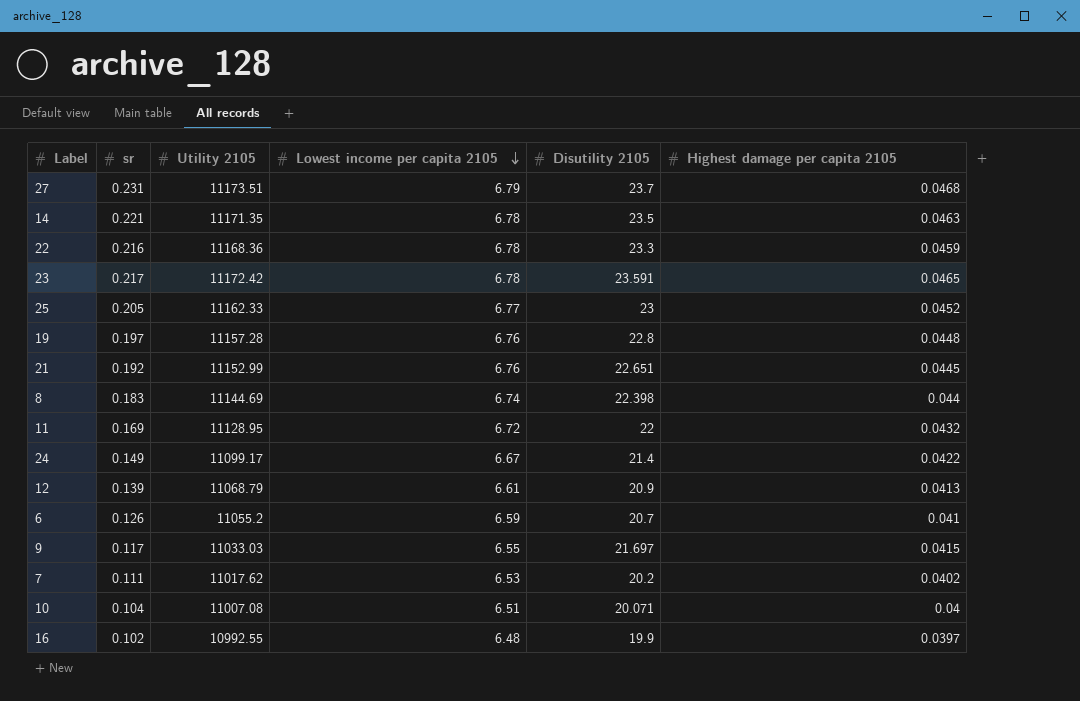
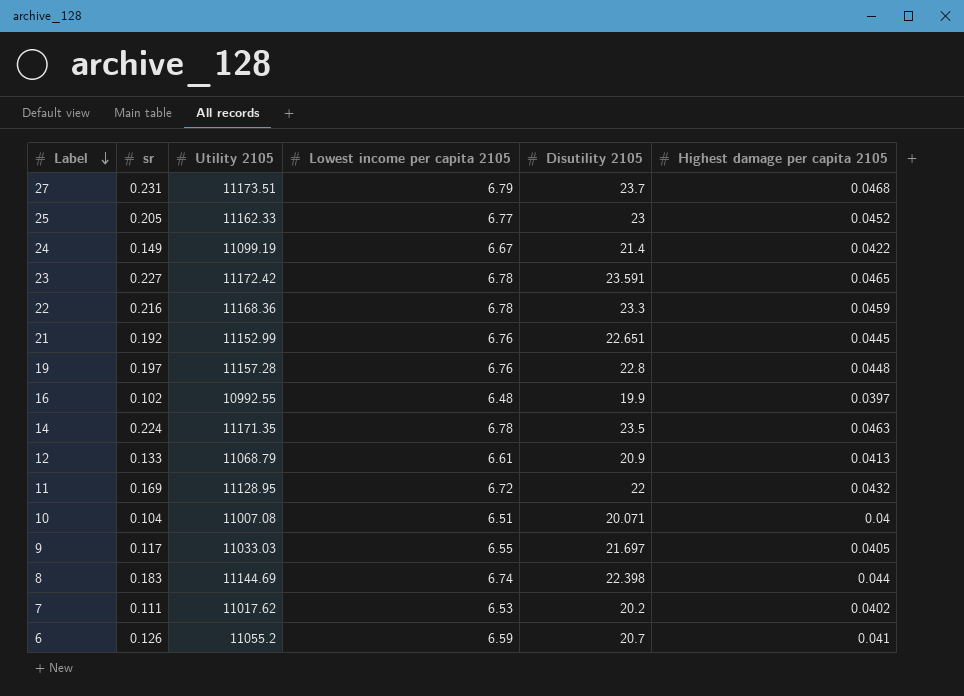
row order: Lowest income per capita 2105 descending -> Label descending
24 | Utility 2105: 11099.17 -> 11099.19
23 | sr: 0.217 -> 0.227
14 | sr: 0.221 -> 0.224
12 | sr: 0.139 -> 0.133
9 | Highest damage per capita 2105: 0.0415 -> 0.0405

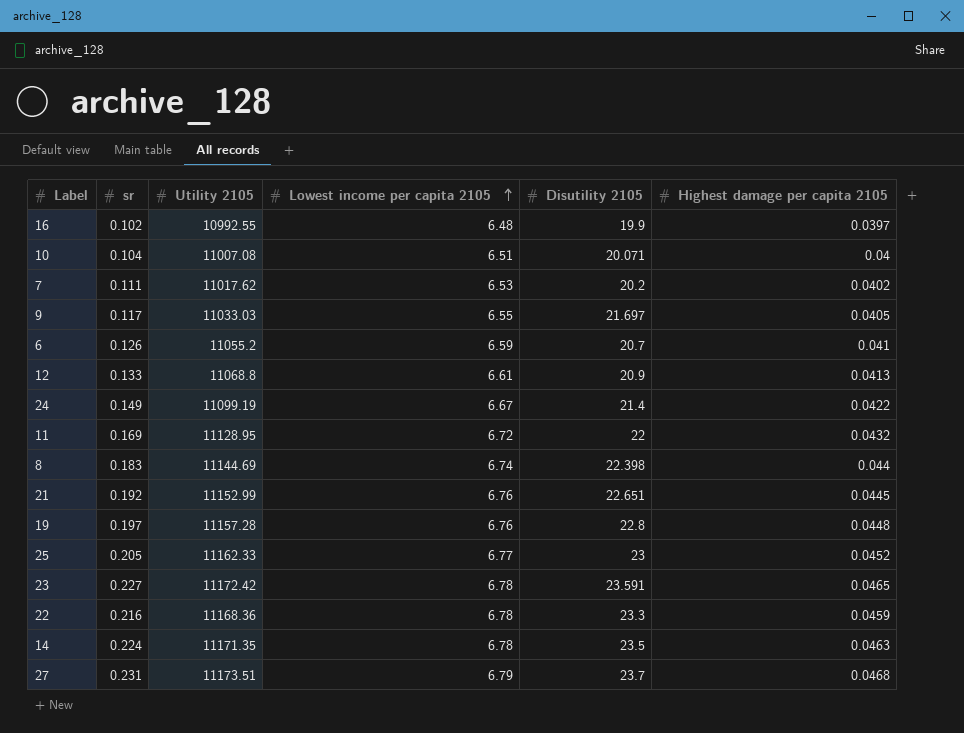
row order: Label descending -> Lowest income per capita 2105 ascending
12 | Utility 2105: 11068.79 -> 11068.8

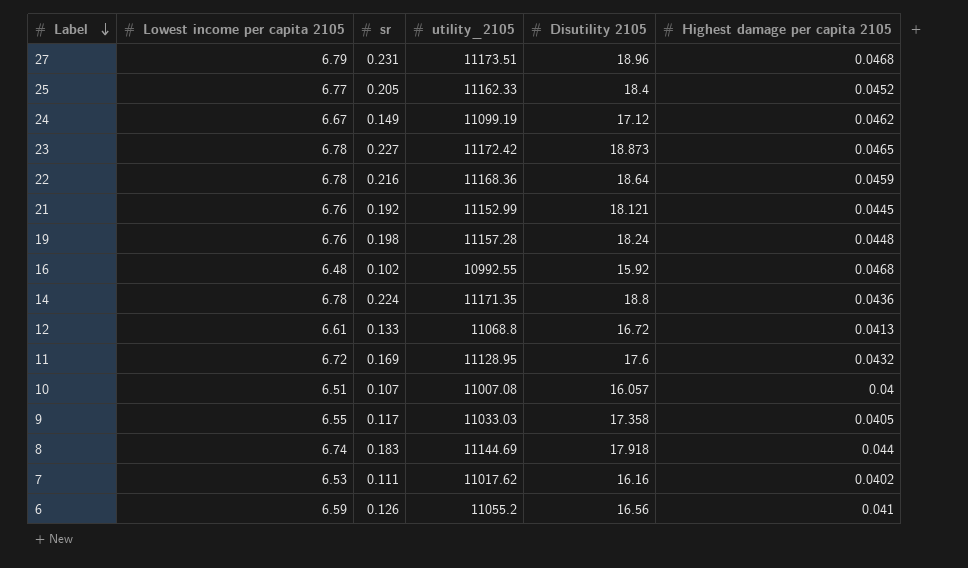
row order: Lowest income per capita 2105 ascending -> Label descending
column Lowest income per capita 2105 | position: 4 -> 2
column name: Utility 2105 -> utility_2105
27 | Disutility 2105: 23.7 -> 18.96
25 | Disutility 2105: 23 -> 18.4
24 | Disutility 2105: 21.4 -> 17.12
24 | Highest damage per capita 2105: 0.0422 -> 0.0462
23 | Disutility 2105: 23.591 -> 18.873
22 | Disutility 2105: 23.3 -> 18.64
21 | Disutility 2105: 22.651 -> 18.121
19 | sr: 0.197 -> 0.198
19 | Disutility 2105: 22.8 -> 18.24
16 | Disutility 2105: 19.9 -> 15.92
16 | Highest damage per capita 2105: 0.0397 -> 0.0468
14 | Disutility 2105: 23.5 -> 18.8
14 | Highest damage per capita 2105: 0.0463 -> 0.0436
12 | Disutility 2105: 20.9 -> 16.72
11 | Disutility 2105: 22 -> 17.6
10 | sr: 0.104 -> 0.107
10 | Disutility 2105: 20.071 -> 16.057
9 | Disutility 2105: 21.697 -> 17.358
8 | Disutility 2105: 22.398 -> 17.918
7 | Disutility 2105: 20.2 -> 16.16
6 | Disutility 2105: 20.7 -> 16.56

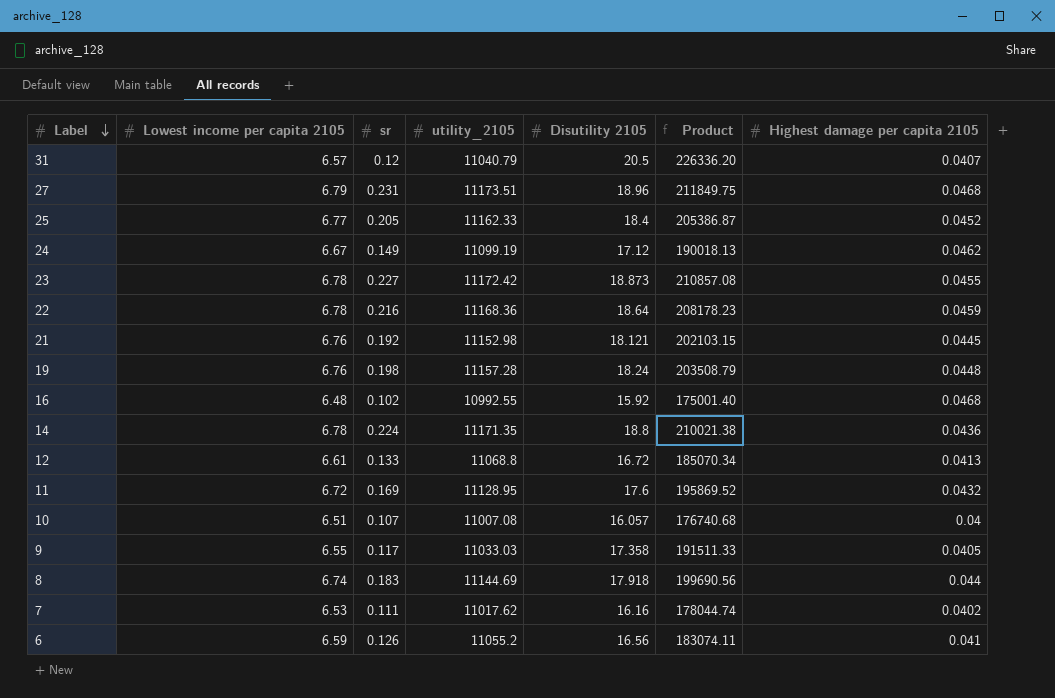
column Product | formula: none -> [utility_2105] * [Disutility 2105]
row 31: none -> 6.57 | 0.12 | 11040.79 | 20.5 | 226336.20 | 0.0407
23 | Highest damage per capita 2105: 0.0465 -> 0.0455
21 | utility_2105: 11152.99 -> 11152.98

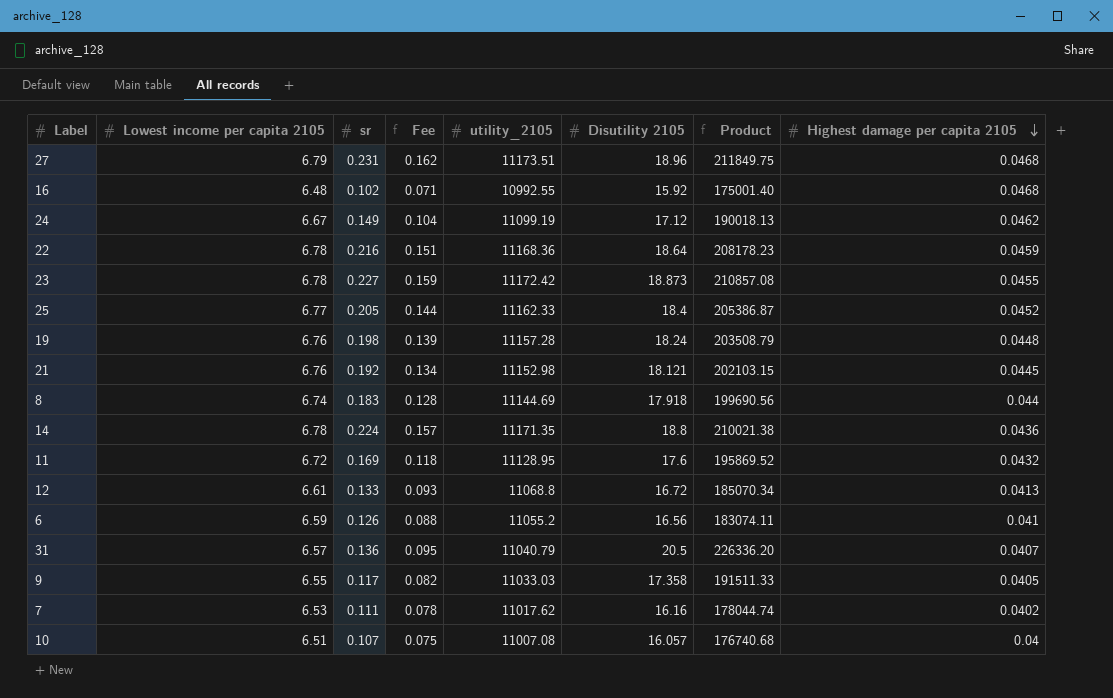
row order: Label descending -> Highest damage per capita 2105 descending
column Fee | formula: none -> [sr] * 0.7
31 | sr: 0.12 -> 0.136

